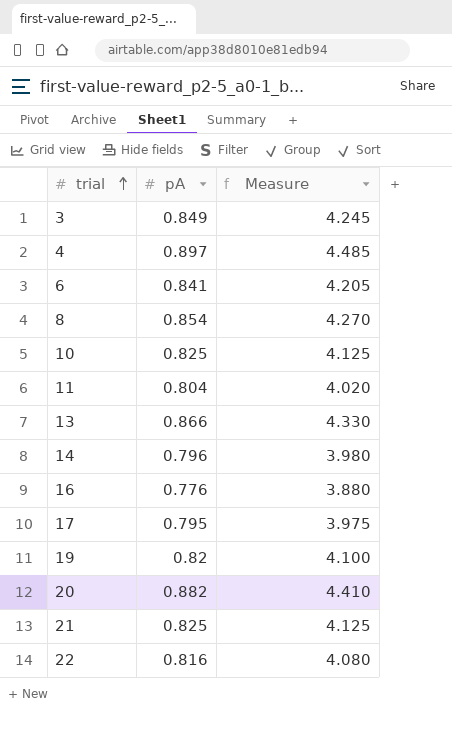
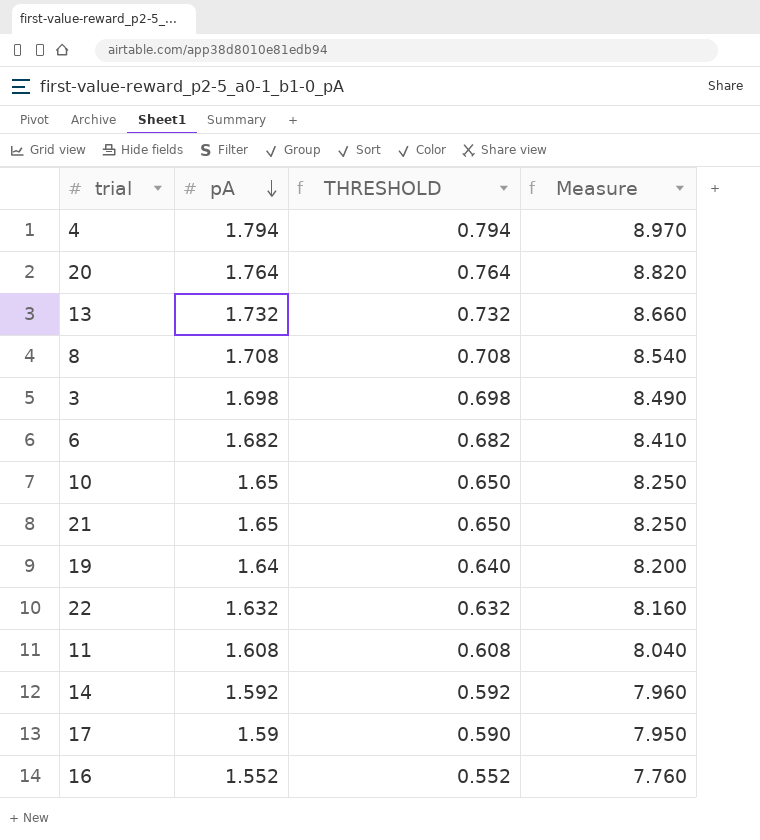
row order: trial ascending -> pA descending
column THRESHOLD | formula: none -> [pA] - 1
4 | pA: 0.897 -> 1.794
4 | Measure: 4.485 -> 8.970
20 | pA: 0.882 -> 1.764
20 | Measure: 4.410 -> 8.820
13 | pA: 0.866 -> 1.732
13 | Measure: 4.330 -> 8.660
8 | pA: 0.854 -> 1.708
8 | Measure: 4.270 -> 8.540
3 | pA: 0.849 -> 1.698
3 | Measure: 4.245 -> 8.490
6 | pA: 0.841 -> 1.682
6 | Measure: 4.205 -> 8.410
10 | pA: 0.825 -> 1.65
10 | Measure: 4.125 -> 8.250
21 | pA: 0.825 -> 1.65
21 | Measure: 4.125 -> 8.250
19 | pA: 0.82 -> 1.64
19 | Measure: 4.100 -> 8.200
22 | pA: 0.816 -> 1.632
22 | Measure: 4.080 -> 8.160
11 | pA: 0.804 -> 1.608
11 | Measure: 4.020 -> 8.040
14 | pA: 0.796 -> 1.592
14 | Measure: 3.980 -> 7.960
17 | pA: 0.795 -> 1.59
17 | Measure: 3.975 -> 7.950
16 | pA: 0.776 -> 1.552
16 | Measure: 3.880 -> 7.760

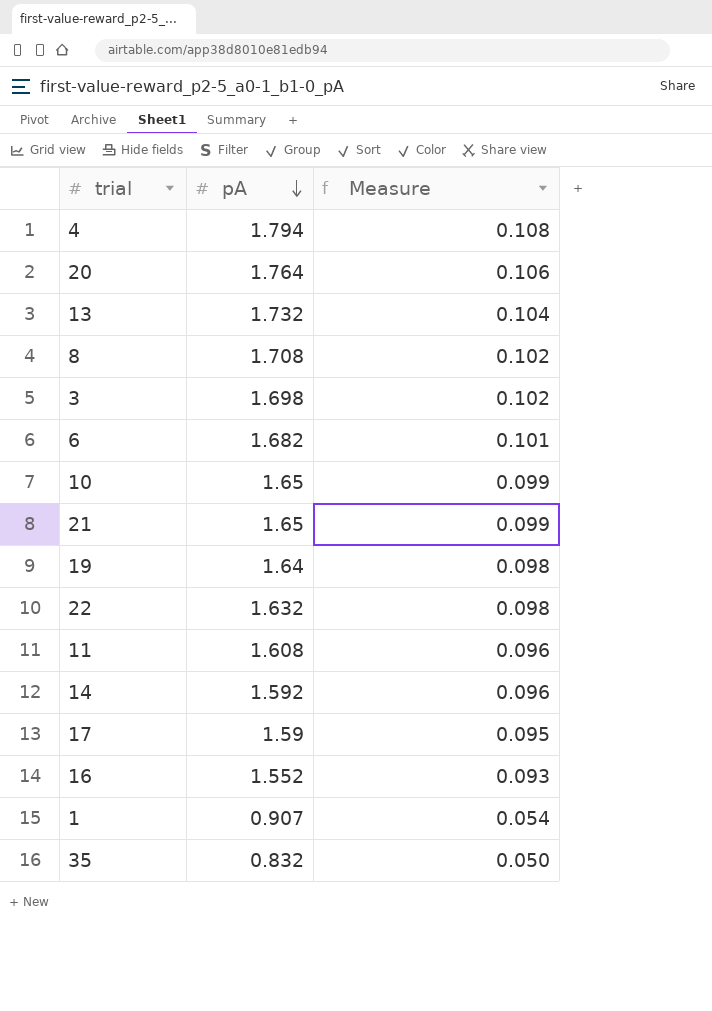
column THRESHOLD | formula: [pA] - 1 -> none
column Measure | formula: [pA] * 5 -> [pA] * 0.06
row 1: none -> 0.907 | 0.054
row 35: none -> 0.832 | 0.050

